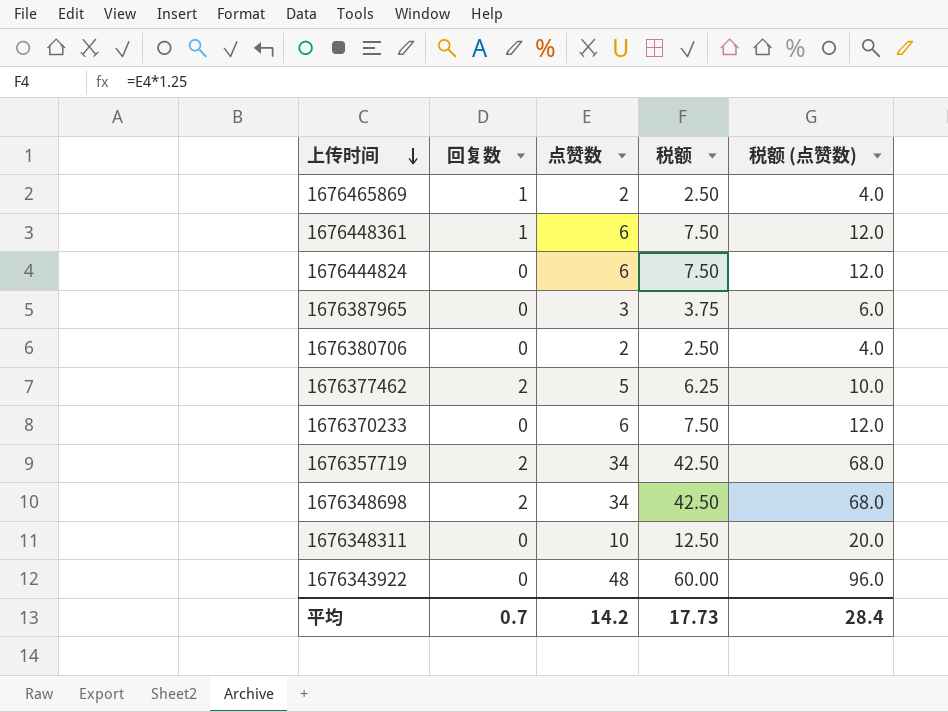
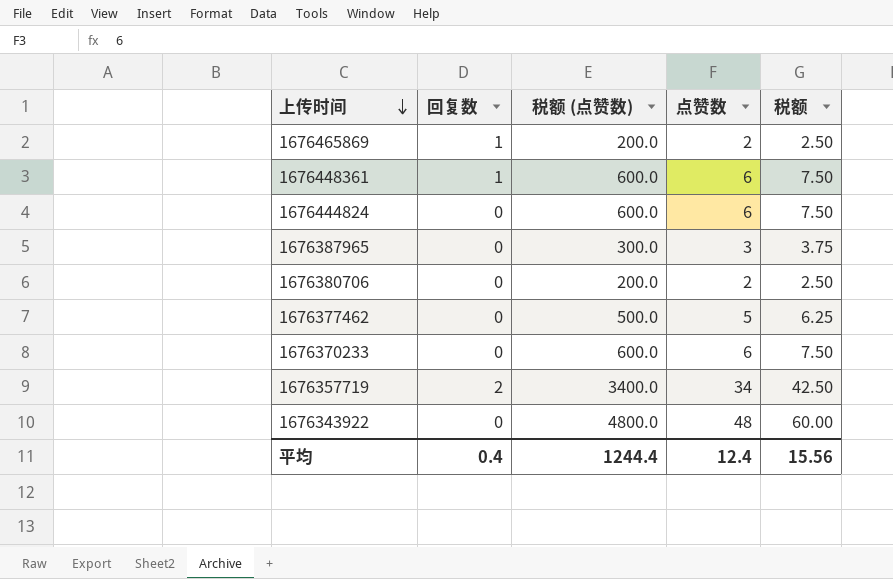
column 税额 (点赞数) | formula: [点赞数] * 2 -> [点赞数] * 100
column 税额 (点赞数) | position: 5 -> 3
row 1676348698: 2 | 34 | 42.50 | 68.0 -> none
row 1676348311: 0 | 10 | 12.50 | 20.0 -> none
1676377462 | 回复数: 2 -> 0
平均 | 回复数: 0.7 -> 0.4
平均 | 税额 (点赞数): 28.4 -> 1244.4
平均 | 点赞数: 14.2 -> 12.4
平均 | 税额: 17.73 -> 15.56

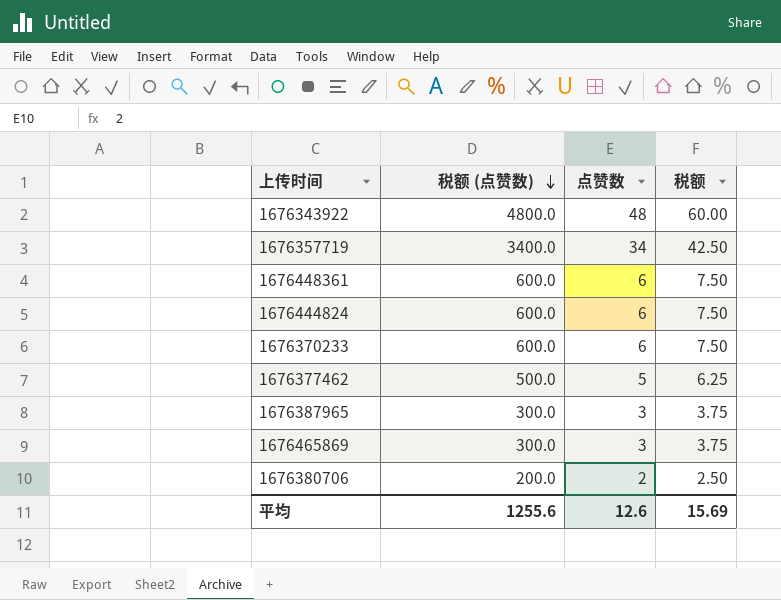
row order: 上传时间 descending -> 税额 (点赞数) descending
column 回复数 | position: 2 -> none
1676465869 | 税额 (点赞数): 200.0 -> 300.0
1676465869 | 点赞数: 2 -> 3
1676465869 | 税额: 2.50 -> 3.75
平均 | 税额 (点赞数): 1244.4 -> 1255.6
平均 | 点赞数: 12.4 -> 12.6
平均 | 税额: 15.56 -> 15.69

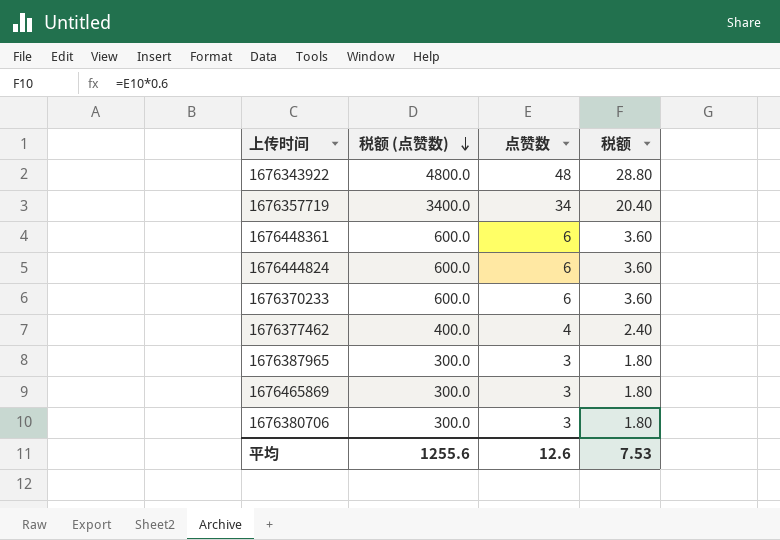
column 税额 | formula: [点赞数] * 1.25 -> [点赞数] * 0.6
1676377462 | 税额 (点赞数): 500.0 -> 400.0
1676377462 | 点赞数: 5 -> 4
1676380706 | 税额 (点赞数): 200.0 -> 300.0
1676380706 | 点赞数: 2 -> 3
平均 | 税额: 15.69 -> 7.53

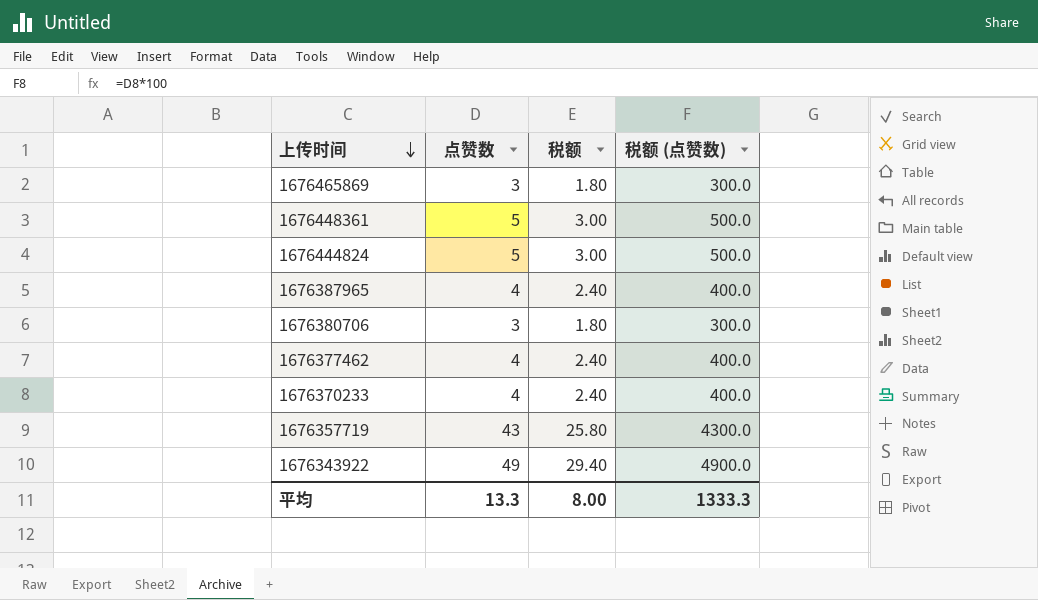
row order: 税额 (点赞数) descending -> 上传时间 descending
column 税额 (点赞数) | position: 2 -> 4
1676448361 | 点赞数: 6 -> 5
1676448361 | 税额: 3.60 -> 3.00
1676448361 | 税额 (点赞数): 600.0 -> 500.0
1676444824 | 点赞数: 6 -> 5
1676444824 | 税额: 3.60 -> 3.00
1676444824 | 税额 (点赞数): 600.0 -> 500.0
1676387965 | 点赞数: 3 -> 4
1676387965 | 税额: 1.80 -> 2.40
1676387965 | 税额 (点赞数): 300.0 -> 400.0
1676370233 | 点赞数: 6 -> 4
1676370233 | 税额: 3.60 -> 2.40
1676370233 | 税额 (点赞数): 600.0 -> 400.0
1676357719 | 点赞数: 34 -> 43
1676357719 | 税额: 20.40 -> 25.80
1676357719 | 税额 (点赞数): 3400.0 -> 4300.0
1676343922 | 点赞数: 48 -> 49
1676343922 | 税额: 28.80 -> 29.40
1676343922 | 税额 (点赞数): 4800.0 -> 4900.0
平均 | 点赞数: 12.6 -> 13.3
平均 | 税额: 7.53 -> 8.00
平均 | 税额 (点赞数): 1255.6 -> 1333.3

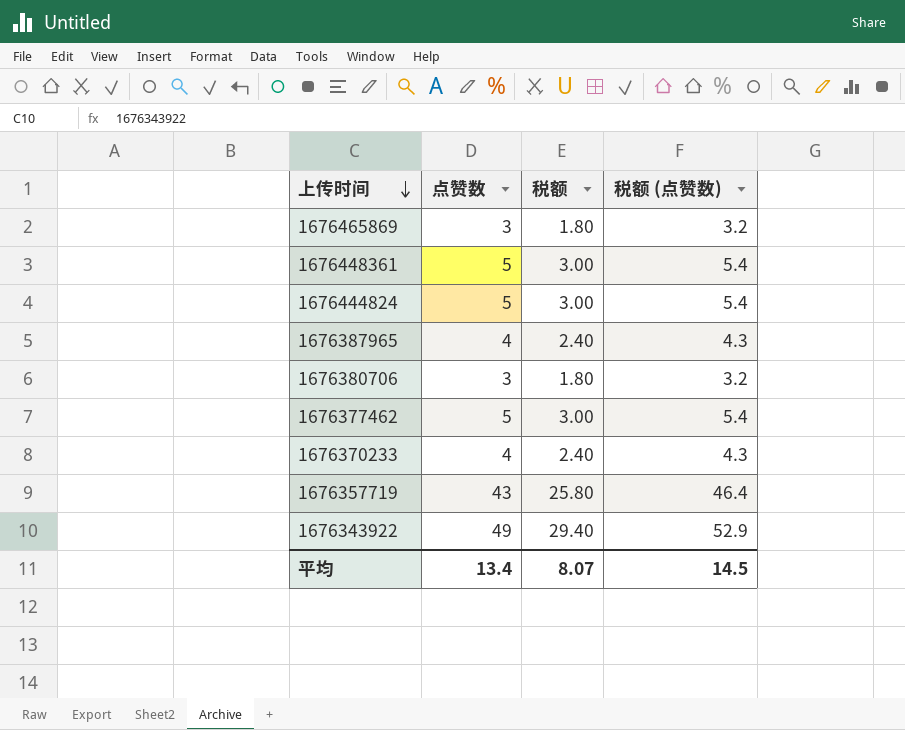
column 税额 (点赞数) | formula: [点赞数] * 100 -> [点赞数] * 1.08
1676377462 | 点赞数: 4 -> 5
1676377462 | 税额: 2.40 -> 3.00
平均 | 点赞数: 13.3 -> 13.4
平均 | 税额: 8.00 -> 8.07
平均 | 税额 (点赞数): 1333.3 -> 14.5

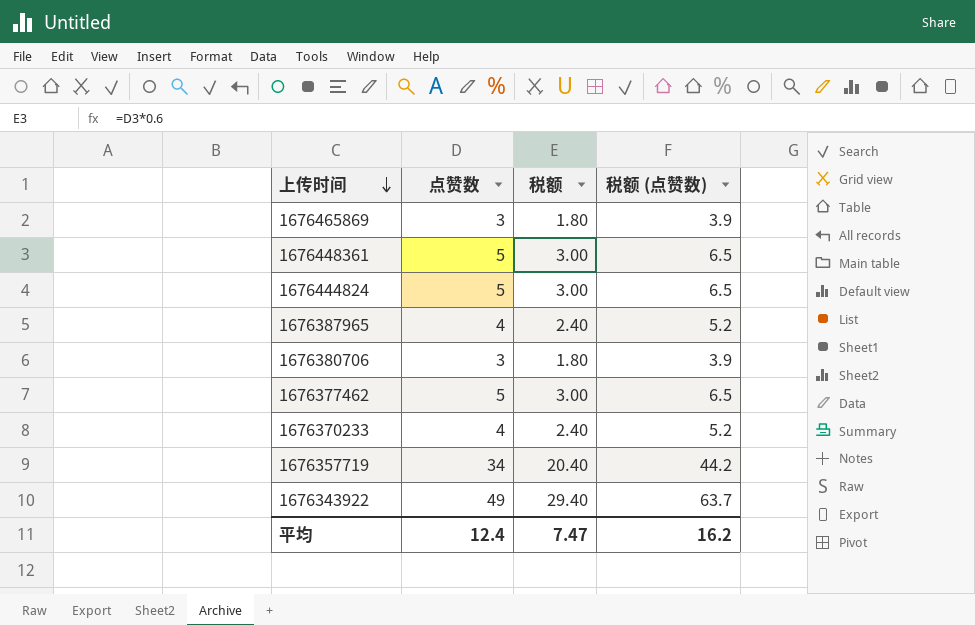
column 税额 (点赞数) | formula: [点赞数] * 1.08 -> [点赞数] * 1.3
1676357719 | 点赞数: 43 -> 34
1676357719 | 税额: 25.80 -> 20.40
平均 | 点赞数: 13.4 -> 12.4
平均 | 税额: 8.07 -> 7.47
平均 | 税额 (点赞数): 14.5 -> 16.2

